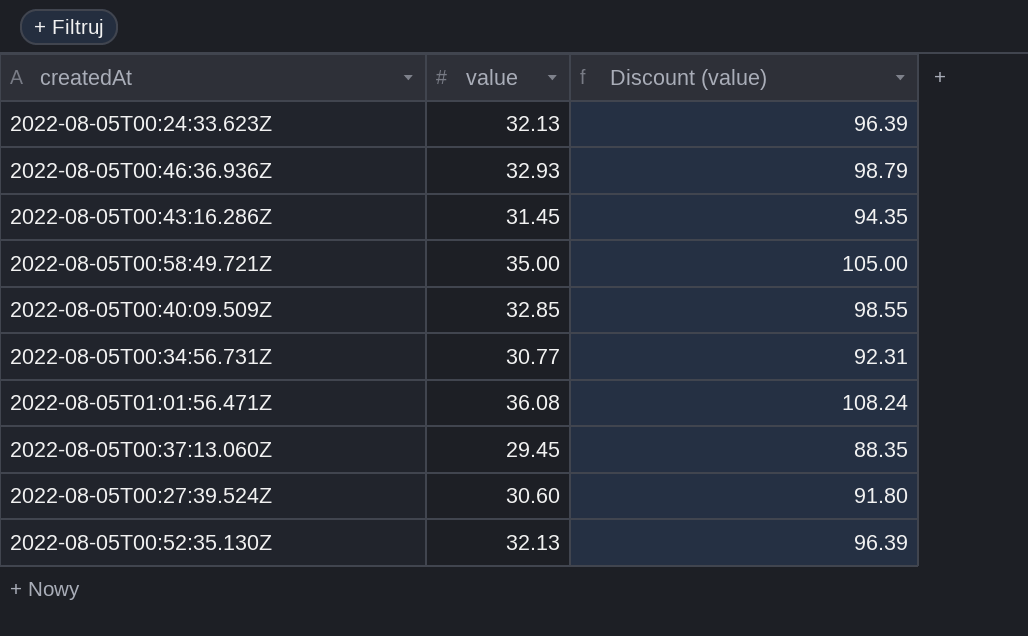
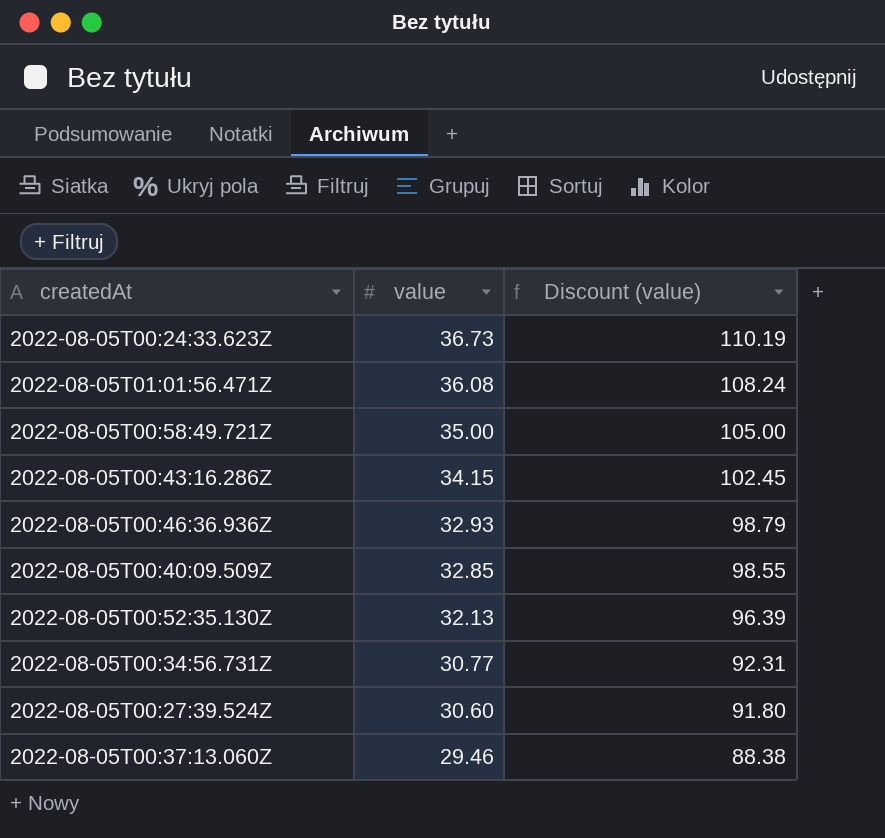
row order: none -> value descending
2022-08-05T00:24:33.623Z | value: 32.13 -> 36.73
2022-08-05T00:24:33.623Z | Discount (value): 96.39 -> 110.19
2022-08-05T00:43:16.286Z | value: 31.45 -> 34.15
2022-08-05T00:43:16.286Z | Discount (value): 94.35 -> 102.45
2022-08-05T00:37:13.060Z | value: 29.45 -> 29.46
2022-08-05T00:37:13.060Z | Discount (value): 88.35 -> 88.38

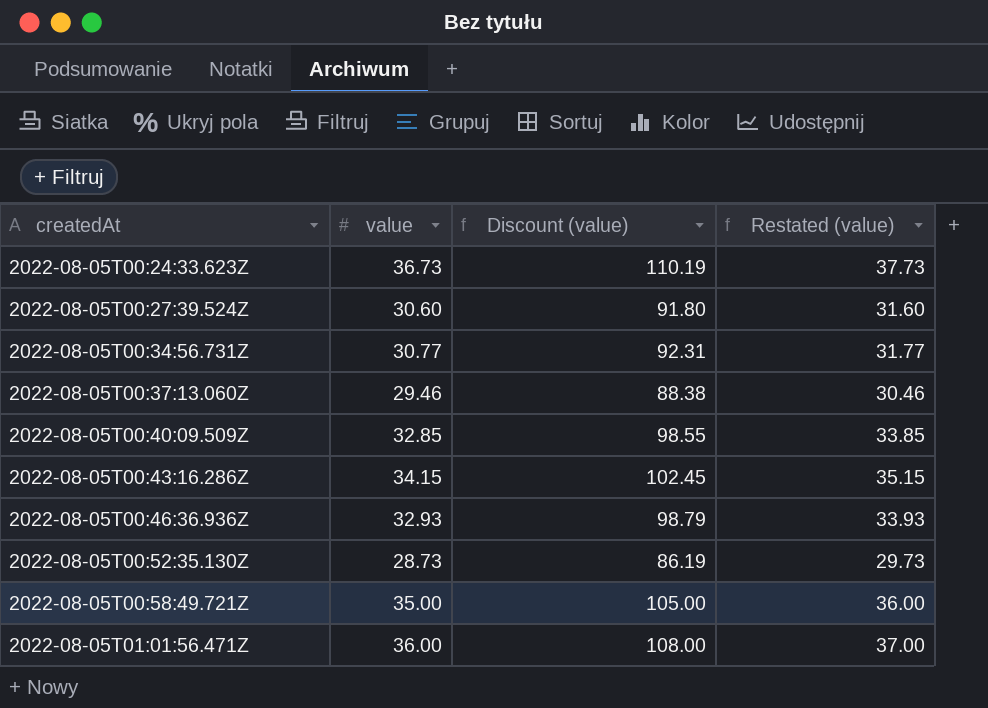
row order: value descending -> createdAt ascending
column Restated (value) | formula: none -> [value] + 1
2022-08-05T00:52:35.130Z | value: 32.13 -> 28.73
2022-08-05T00:52:35.130Z | Discount (value): 96.39 -> 86.19
2022-08-05T01:01:56.471Z | value: 36.08 -> 36.00
2022-08-05T01:01:56.471Z | Discount (value): 108.24 -> 108.00

